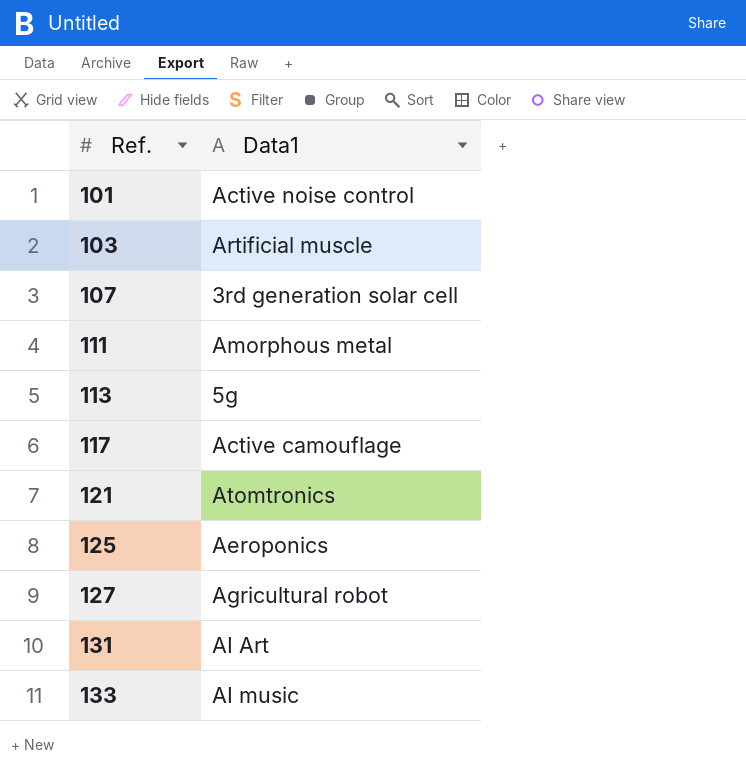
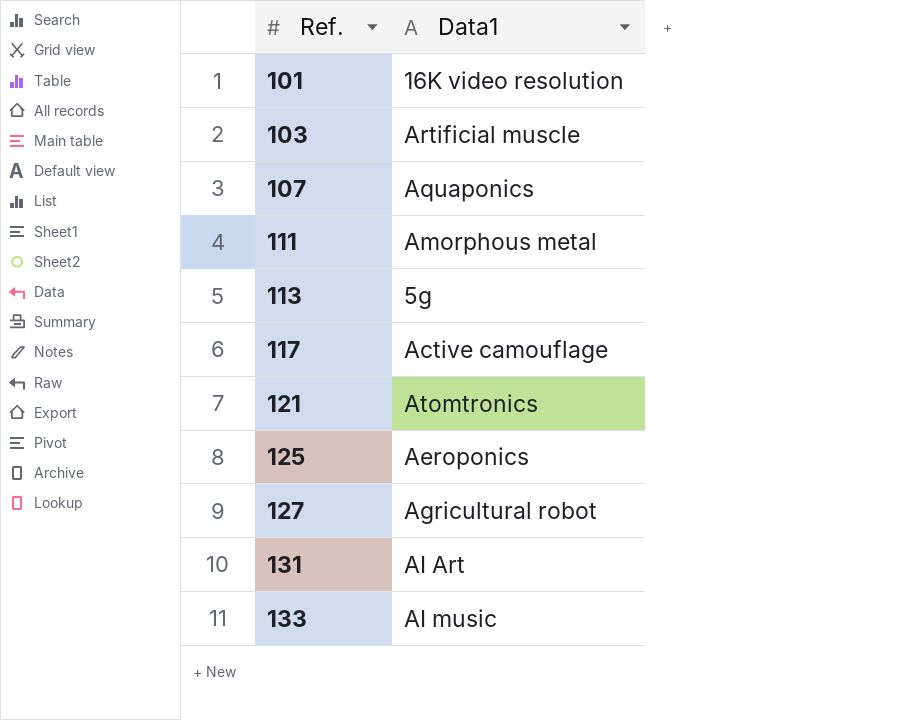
101 | Data1: Active noise control -> 16K video resolution
107 | Data1: 3rd generation solar cell -> Aquaponics

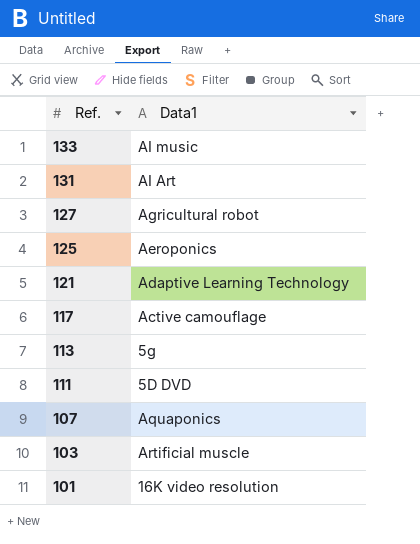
row order: Ref. ascending -> Ref. descending
121 | Data1: Atomtronics -> Adaptive Learning Technology
111 | Data1: Amorphous metal -> 5D DVD

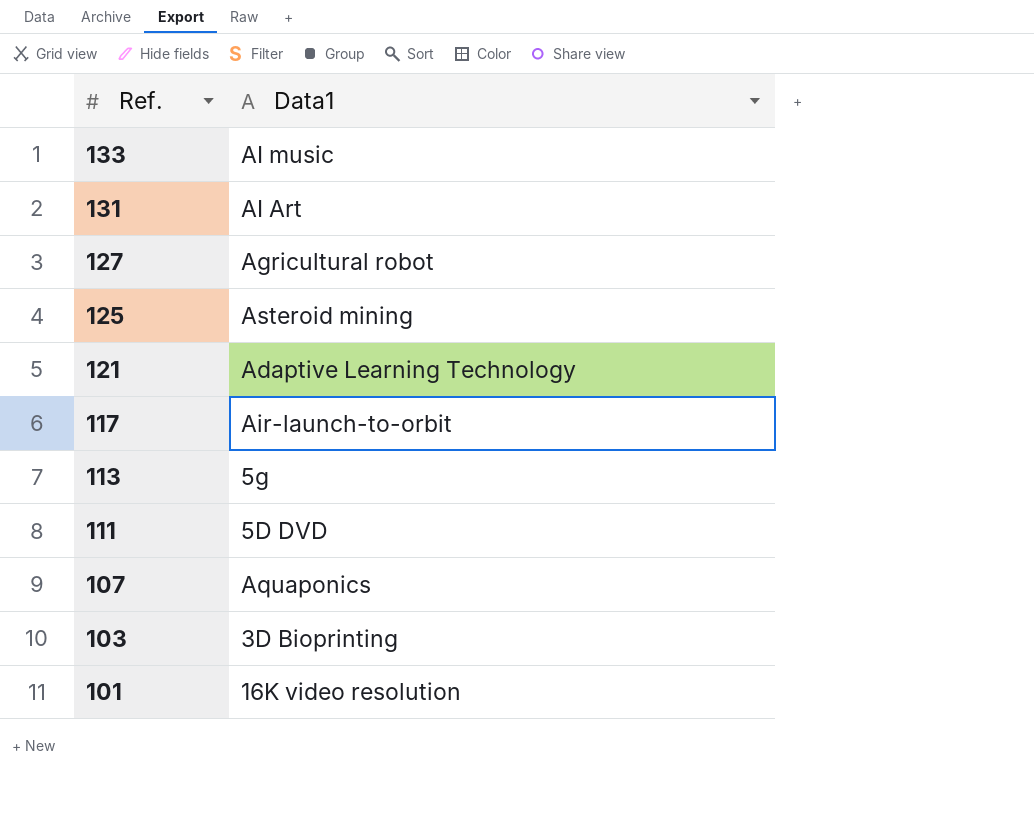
125 | Data1: Aeroponics -> Asteroid mining
117 | Data1: Active camouflage -> Air-launch-to-orbit
103 | Data1: Artificial muscle -> 3D Bioprinting

